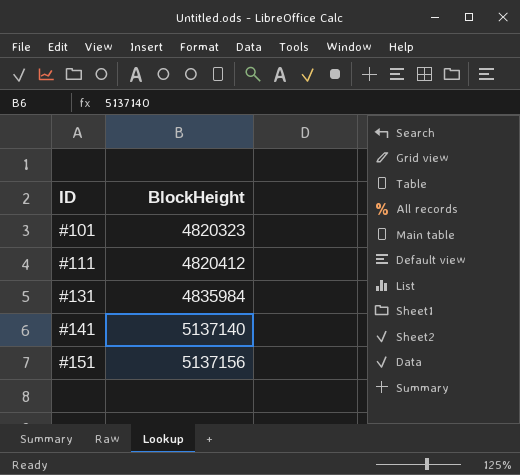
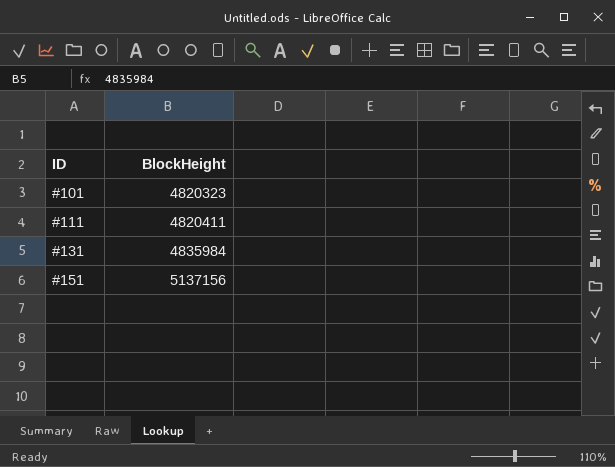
row #141: 5137140 -> none
#111 | BlockHeight: 4820412 -> 4820411

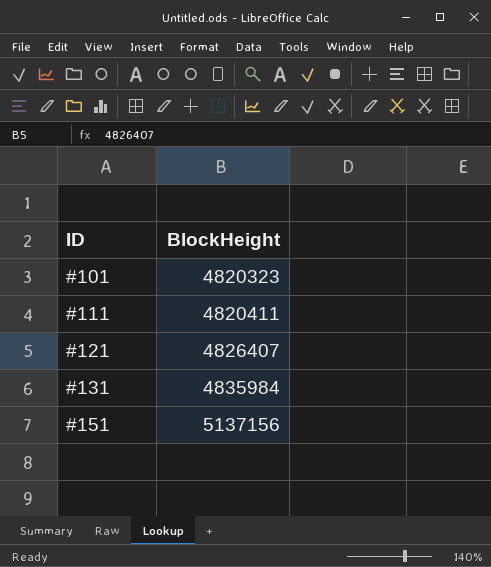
row #121: none -> 4826407

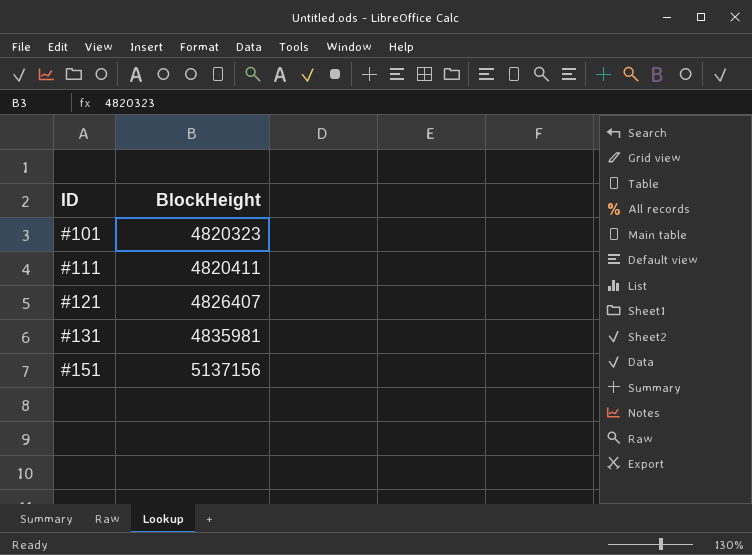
#131 | BlockHeight: 4835984 -> 4835981

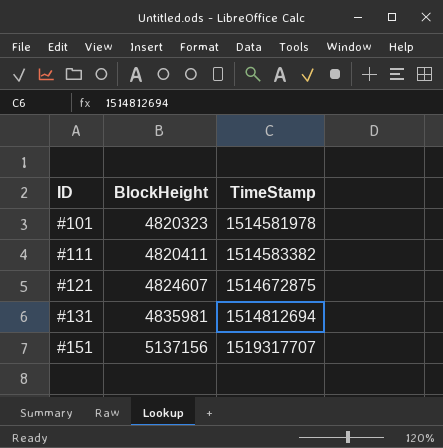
column TimeStamp | position: none -> 3
#121 | BlockHeight: 4826407 -> 4824607

